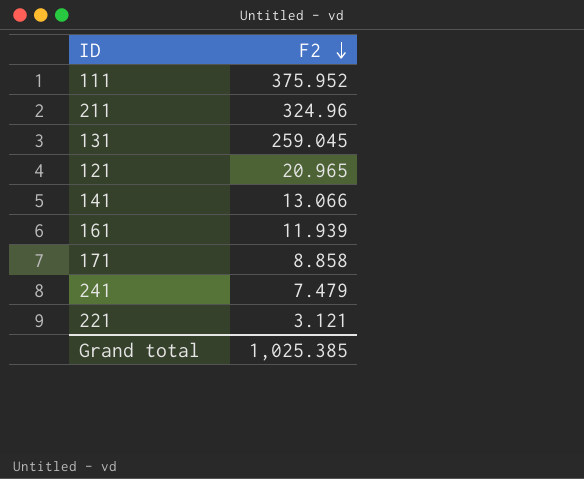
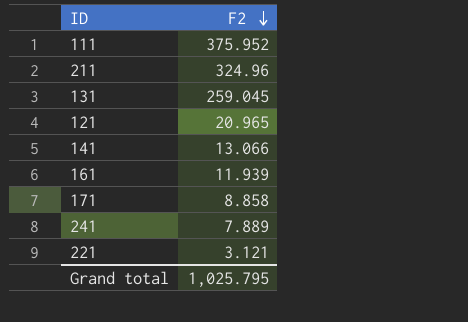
241 | F2: 7.479 -> 7.889
Grand total | F2: 1,025.385 -> 1,025.795

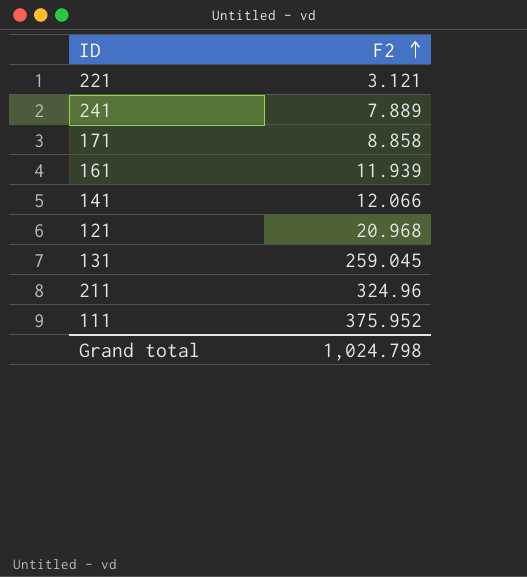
row order: F2 descending -> F2 ascending
141 | F2: 13.066 -> 12.066
121 | F2: 20.965 -> 20.968
Grand total | F2: 1,025.795 -> 1,024.798

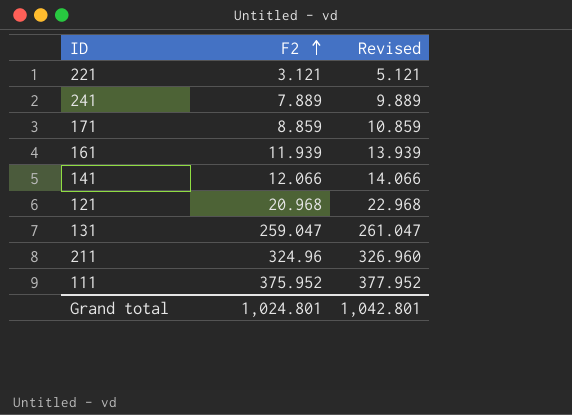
column Revised | formula: none -> [F2] + 2
171 | F2: 8.858 -> 8.859
131 | F2: 259.045 -> 259.047
Grand total | F2: 1,024.798 -> 1,024.801

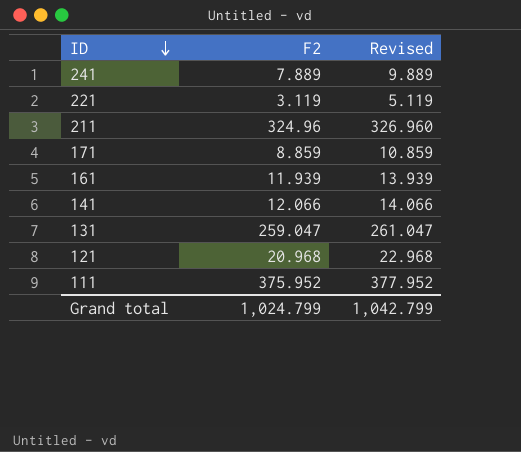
row order: F2 ascending -> ID descending
221 | F2: 3.121 -> 3.119
221 | Revised: 5.121 -> 5.119
Grand total | F2: 1,024.801 -> 1,024.799
Grand total | Revised: 1,042.801 -> 1,042.799

